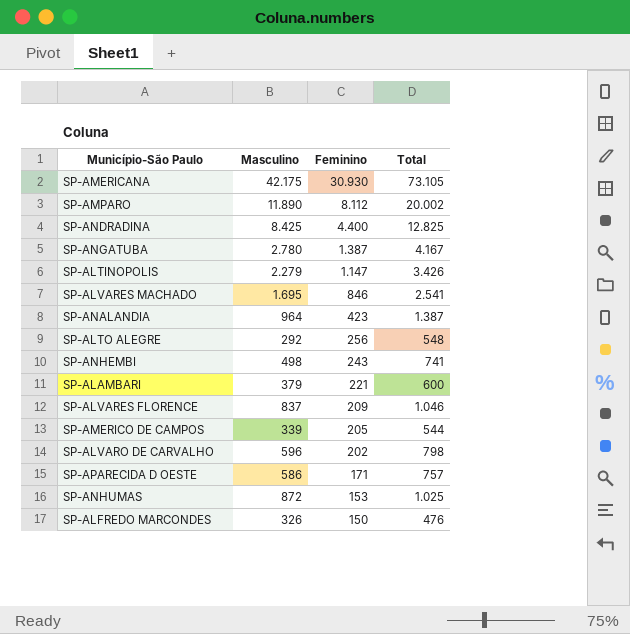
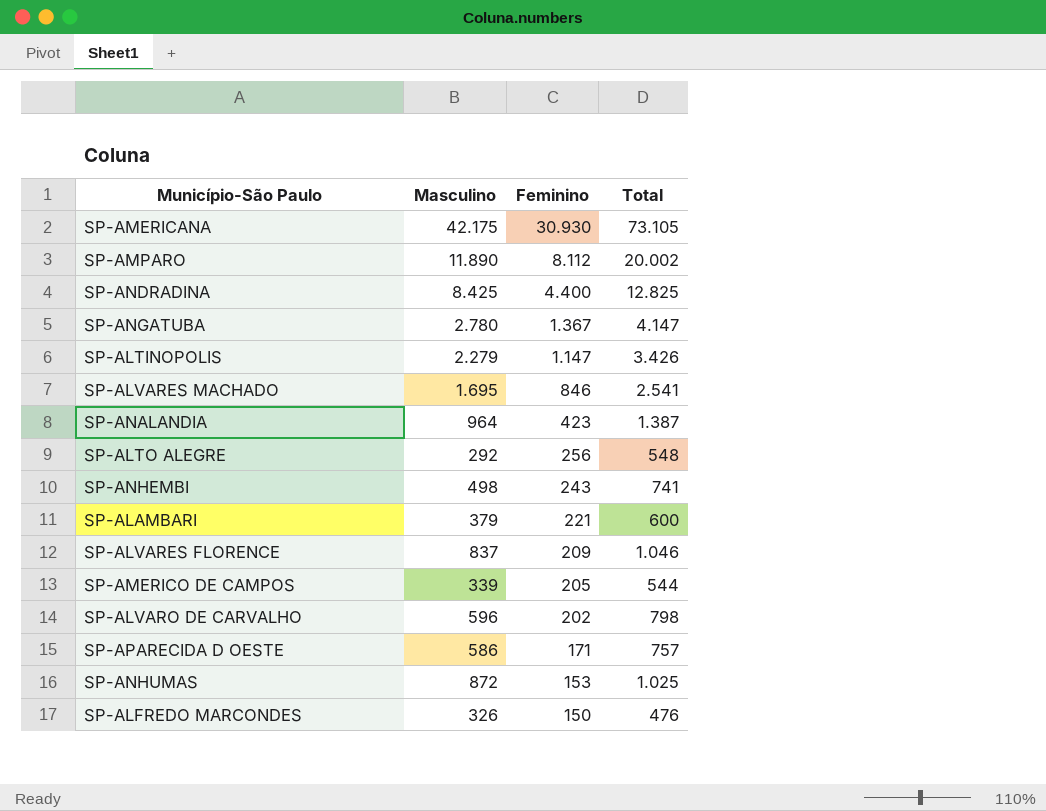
SP-ANGATUBA | Feminino: 1.387 -> 1.367
SP-ANGATUBA | Total: 4.167 -> 4.147

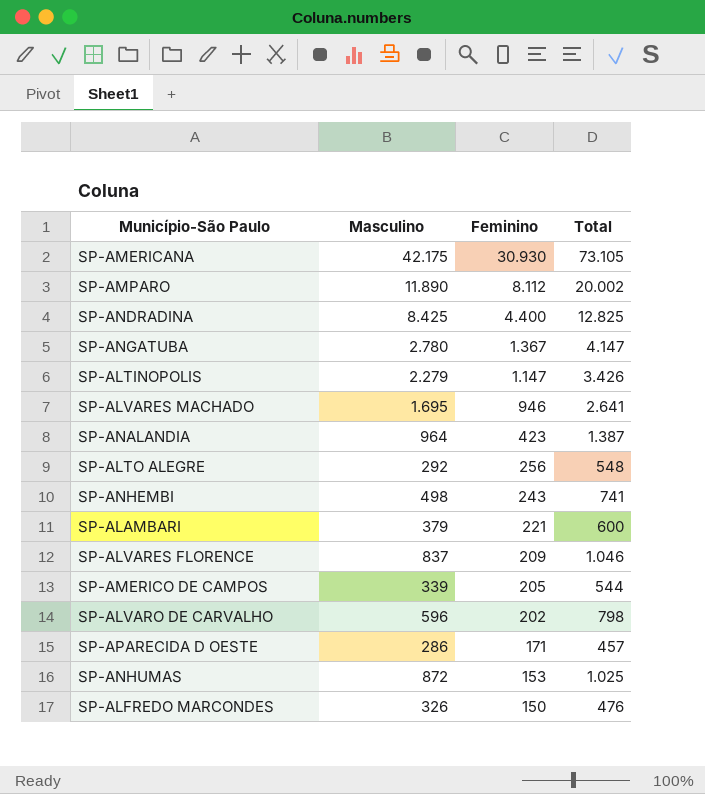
SP-ALVARES MACHADO | Feminino: 846 -> 946
SP-ALVARES MACHADO | Total: 2.541 -> 2.641
SP-APARECIDA D OESTE | Masculino: 586 -> 286
SP-APARECIDA D OESTE | Total: 757 -> 457

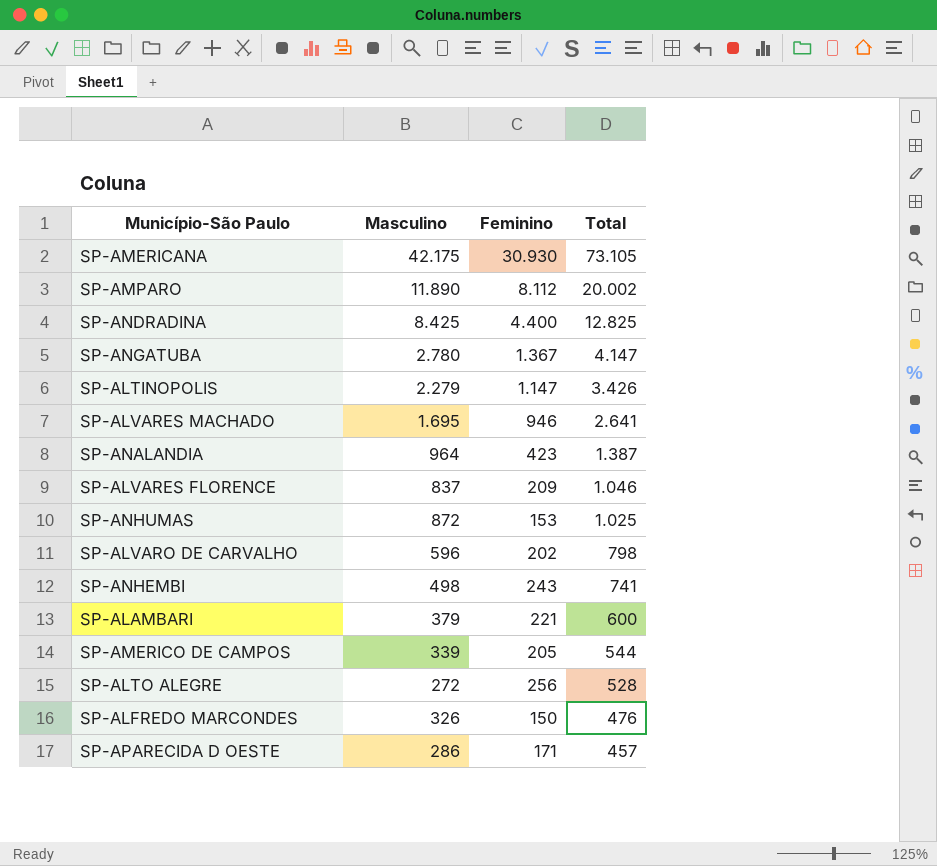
row order: Feminino descending -> Total descending
SP-ALTO ALEGRE | Masculino: 292 -> 272
SP-ALTO ALEGRE | Total: 548 -> 528

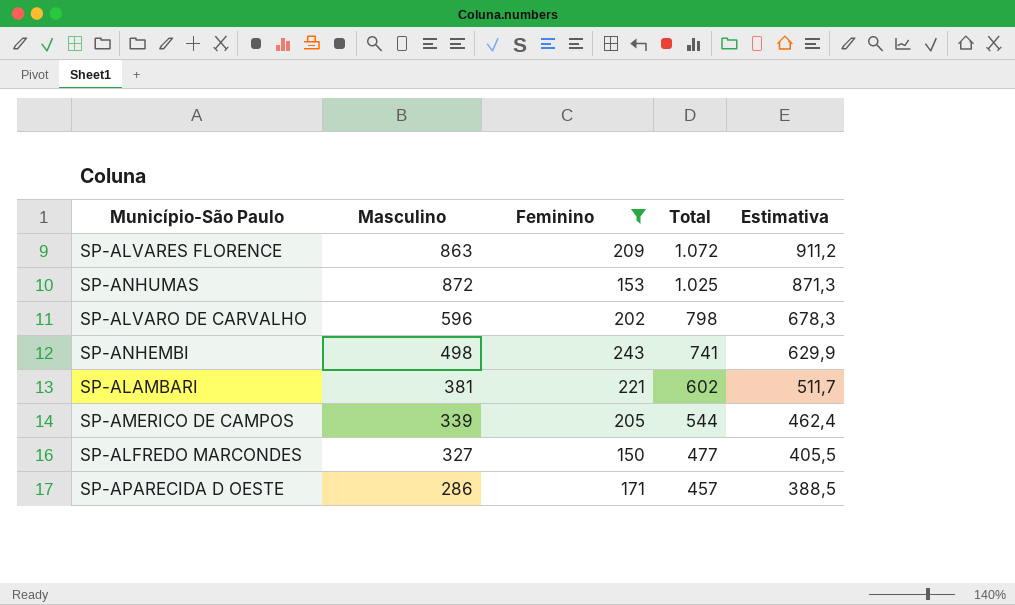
filter: none -> Feminino <= 243
column Estimativa | formula: none -> [Total] * 0,85
SP-ALVARES FLORENCE | Masculino: 837 -> 863
SP-ALVARES FLORENCE | Total: 1.046 -> 1.072
SP-ALAMBARI | Masculino: 379 -> 381
SP-ALAMBARI | Total: 600 -> 602
SP-ALFREDO MARCONDES | Masculino: 326 -> 327
SP-ALFREDO MARCONDES | Total: 476 -> 477

